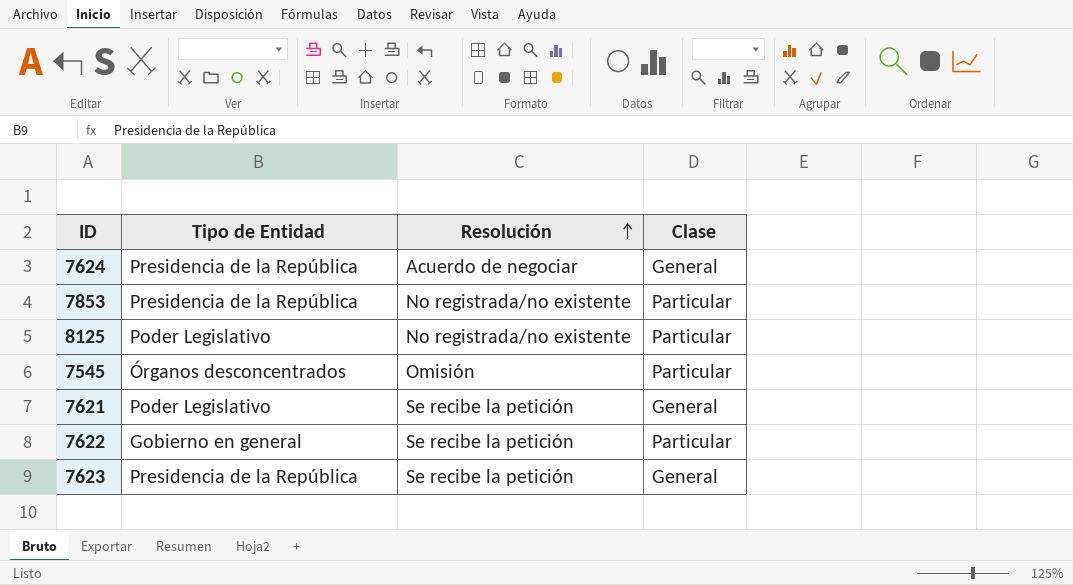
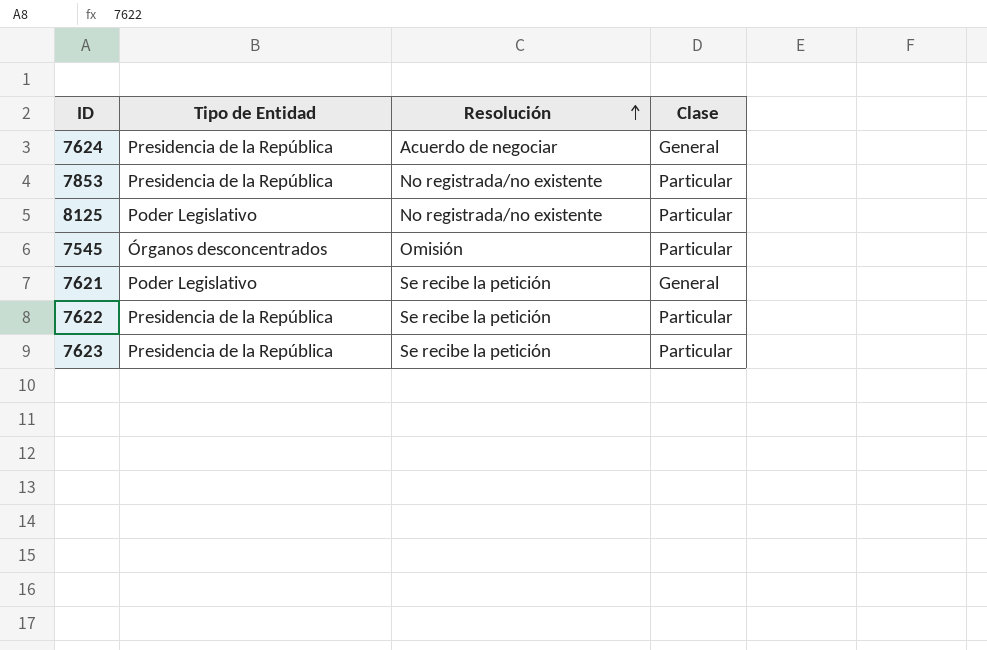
7622 | Tipo de Entidad: Gobierno en general -> Presidencia de la República
7623 | Clase: General -> Particular

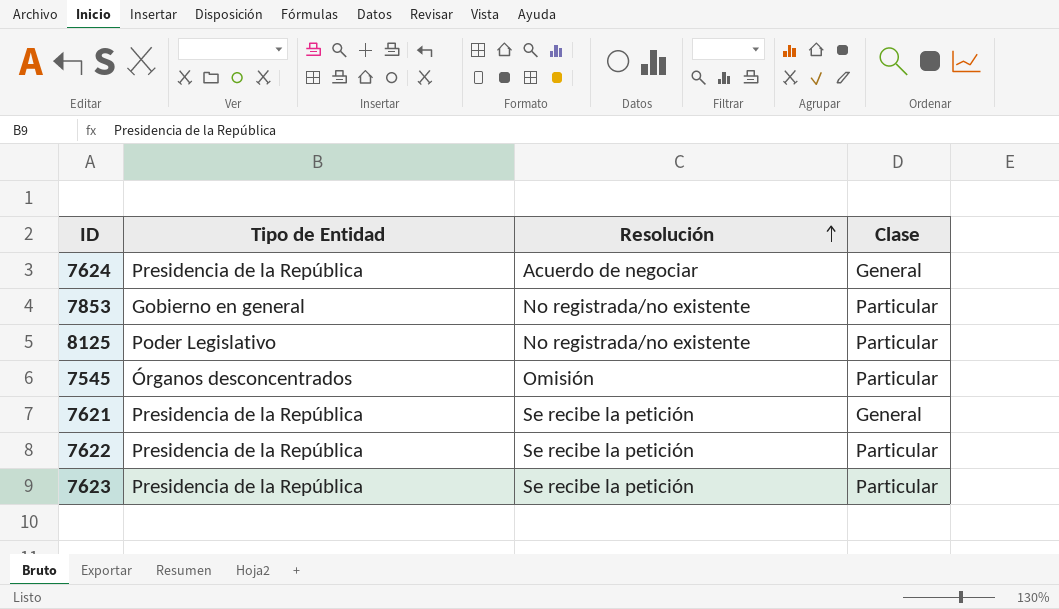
7853 | Tipo de Entidad: Presidencia de la República -> Gobierno en general
7621 | Tipo de Entidad: Poder Legislativo -> Presidencia de la República

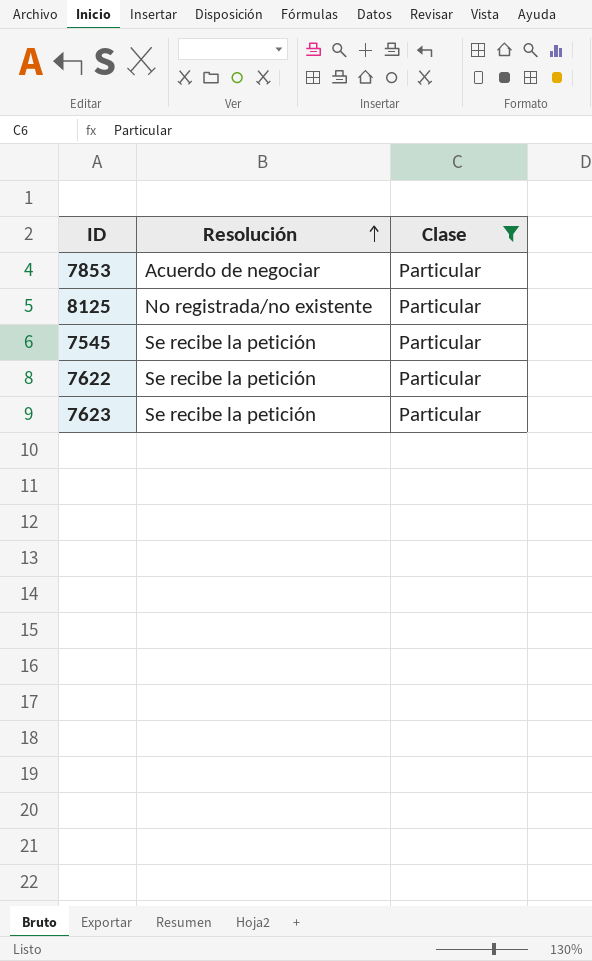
filter: none -> Clase = Particular
column Tipo de Entidad | position: 2 -> none
7853 | Resolución: No registrada/no existente -> Acuerdo de negociar
7545 | Resolución: Omisión -> Se recibe la petición

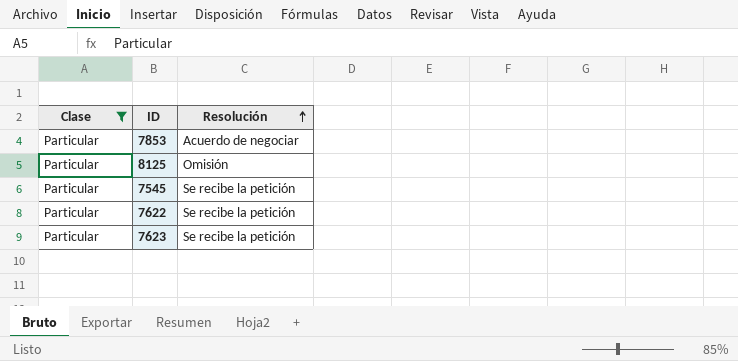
column Clase | position: 3 -> 1
8125 | Resolución: No registrada/no existente -> Omisión

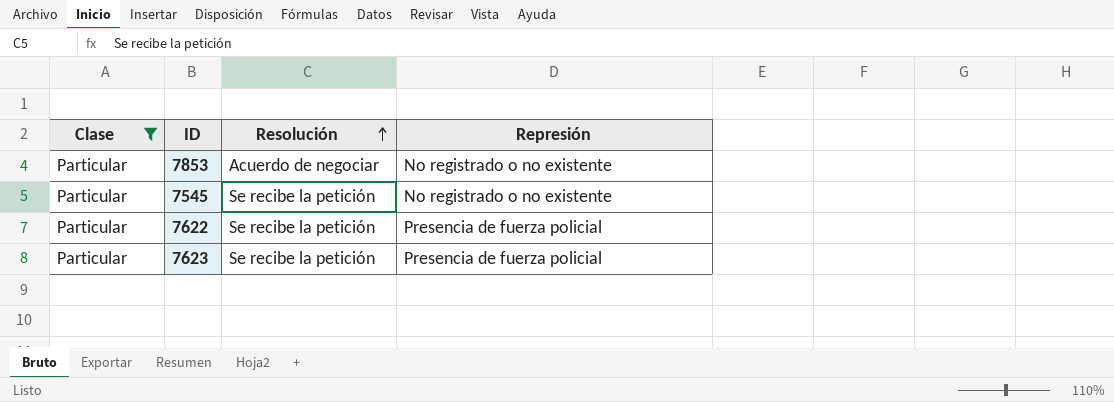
column Represión | position: none -> 4
row 8125: Particular | Omisión -> none

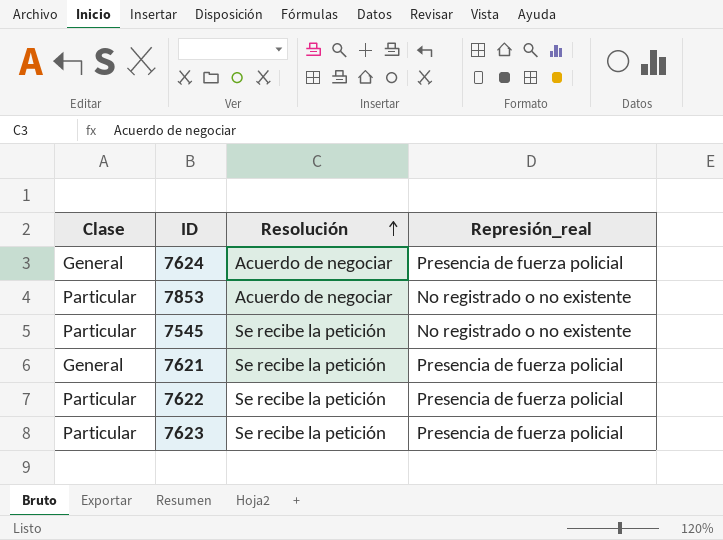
filter: Clase = Particular -> none
column name: Represión -> Represión_real

